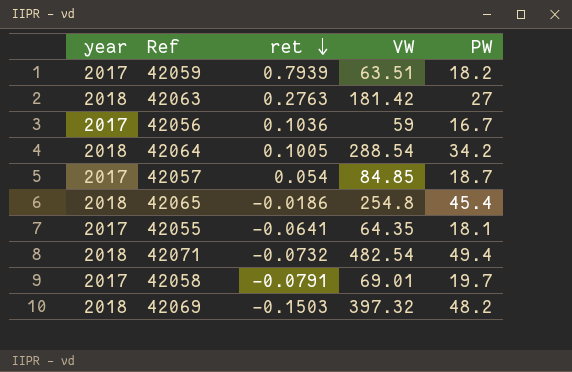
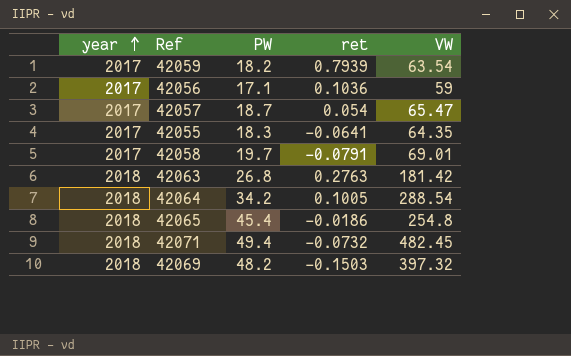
row order: ret descending -> year ascending
column PW | position: 5 -> 3
42059 | VW: 63.51 -> 63.54
42056 | PW: 16.7 -> 17.1
42057 | VW: 84.85 -> 65.47
42055 | PW: 18.1 -> 18.3
42063 | PW: 27 -> 26.8
42071 | VW: 482.54 -> 482.45

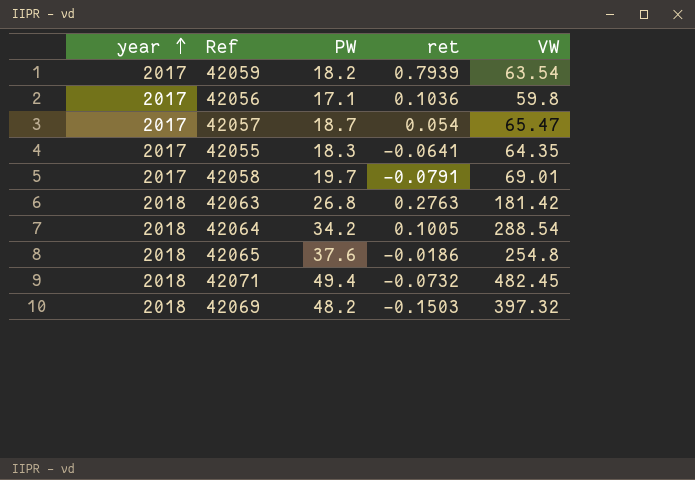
42056 | VW: 59 -> 59.8
42065 | PW: 45.4 -> 37.6

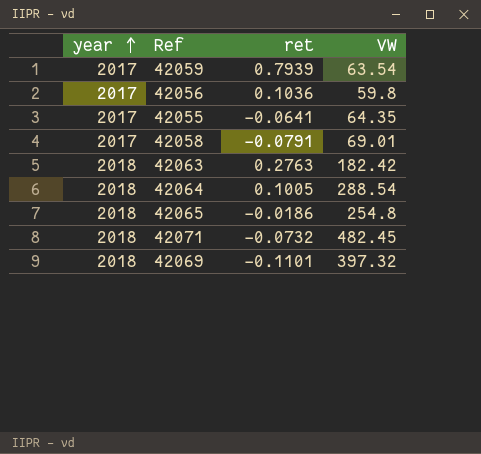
column PW | position: 3 -> none
row 42057: 2017 | 18.7 | 0.054 | 65.47 -> none
42063 | VW: 181.42 -> 182.42
42069 | ret: -0.1503 -> -0.1101

